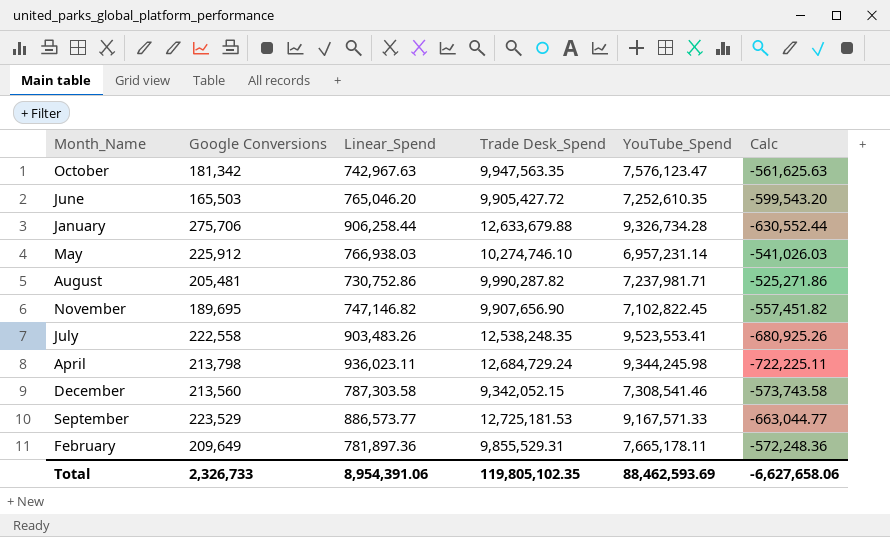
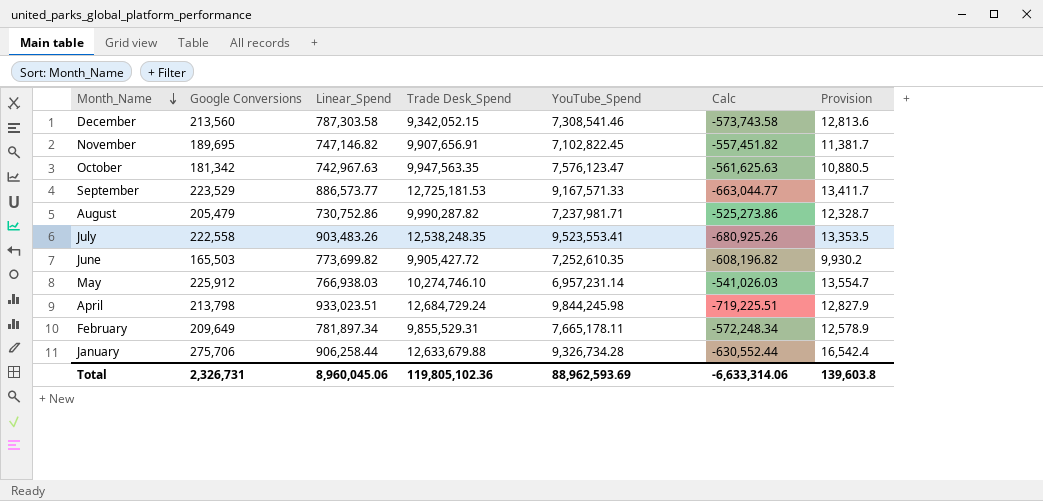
row order: none -> Month_Name descending
column Provision | formula: none -> [Google Conversions] * 0.06
November | Trade Desk_Spend: 9,907,656.90 -> 9,907,656.91
August | Google Conversions: 205,481 -> 205,479
August | Calc: -525,271.86 -> -525,273.86
June | Linear_Spend: 765,046.20 -> 773,699.82
June | Calc: -599,543.20 -> -608,196.82
April | Linear_Spend: 936,023.11 -> 933,023.51
April | YouTube_Spend: 9,344,245.98 -> 9,844,245.98
April | Calc: -722,225.11 -> -719,225.51
February | Linear_Spend: 781,897.36 -> 781,897.34
February | Calc: -572,248.36 -> -572,248.34
Total | Google Conversions: 2,326,733 -> 2,326,731
Total | Linear_Spend: 8,954,391.06 -> 8,960,045.06
Total | Trade Desk_Spend: 119,805,102.35 -> 119,805,102.36
Total | YouTube_Spend: 88,462,593.69 -> 88,962,593.69
Total | Calc: -6,627,658.06 -> -6,633,314.06

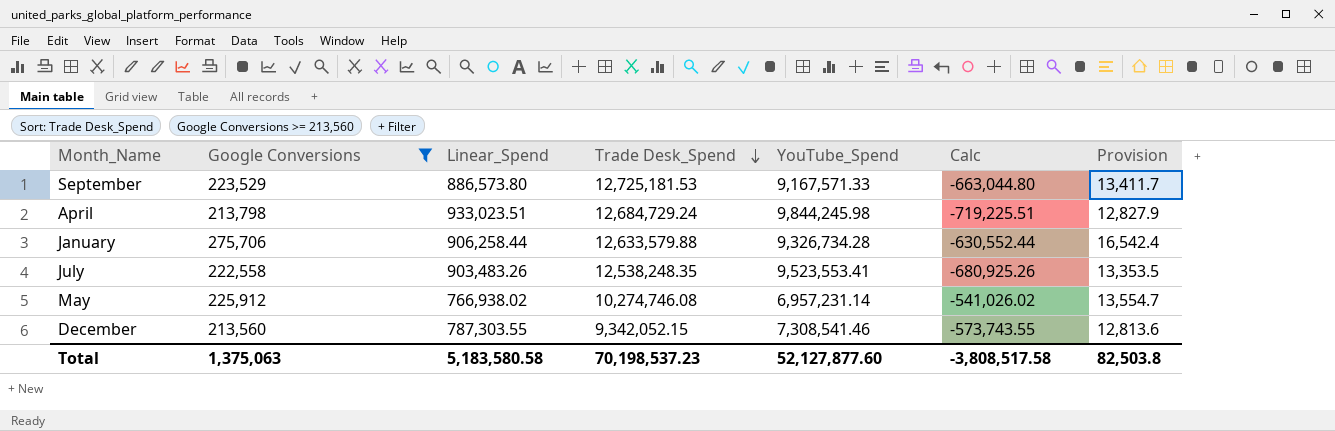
filter: none -> Google Conversions >= 213,560
row order: Month_Name descending -> Trade Desk_Spend descending
September | Linear_Spend: 886,573.77 -> 886,573.80
September | Calc: -663,044.77 -> -663,044.80
January | Trade Desk_Spend: 12,633,679.88 -> 12,633,579.88
May | Linear_Spend: 766,938.03 -> 766,938.02
May | Trade Desk_Spend: 10,274,746.10 -> 10,274,746.08
May | Calc: -541,026.03 -> -541,026.02
December | Linear_Spend: 787,303.58 -> 787,303.55
December | Calc: -573,743.58 -> -573,743.55
Total | Google Conversions: 2,326,731 -> 1,375,063
Total | Linear_Spend: 8,960,045.06 -> 5,183,580.58
Total | Trade Desk_Spend: 119,805,102.36 -> 70,198,537.23
Total | YouTube_Spend: 88,962,593.69 -> 52,127,877.60
Total | Calc: -6,633,314.06 -> -3,808,517.58
Total | Provision: 139,603.8 -> 82,503.8

